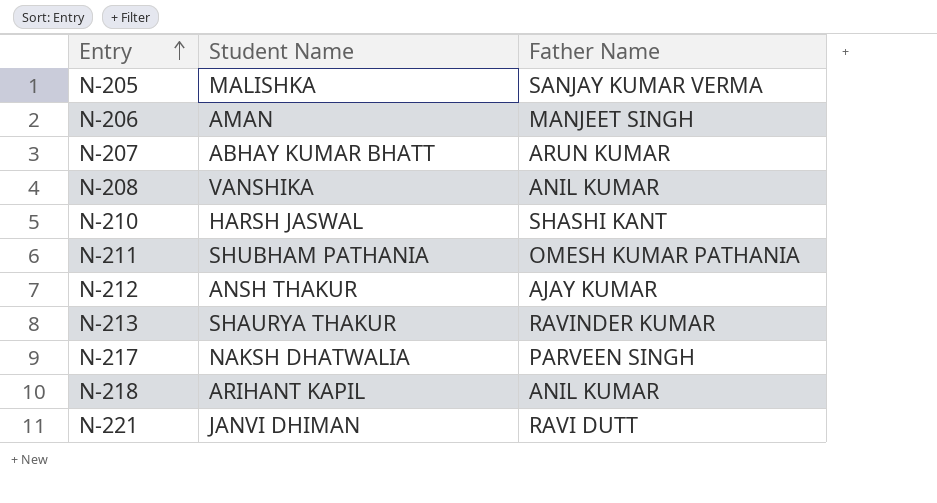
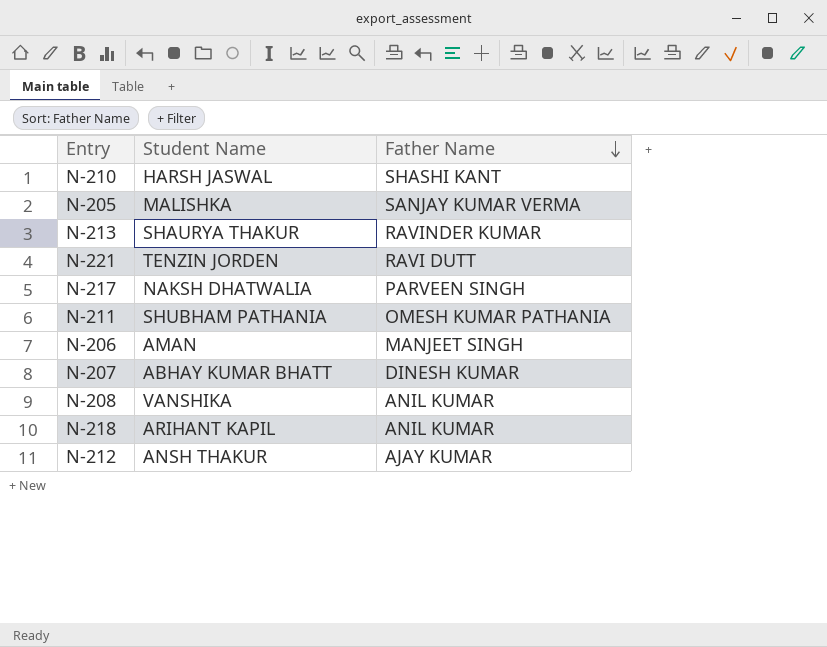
row order: Entry ascending -> Father Name descending
N-221 | Student Name: JANVI DHIMAN -> TENZIN JORDEN
N-207 | Father Name: ARUN KUMAR -> DINESH KUMAR

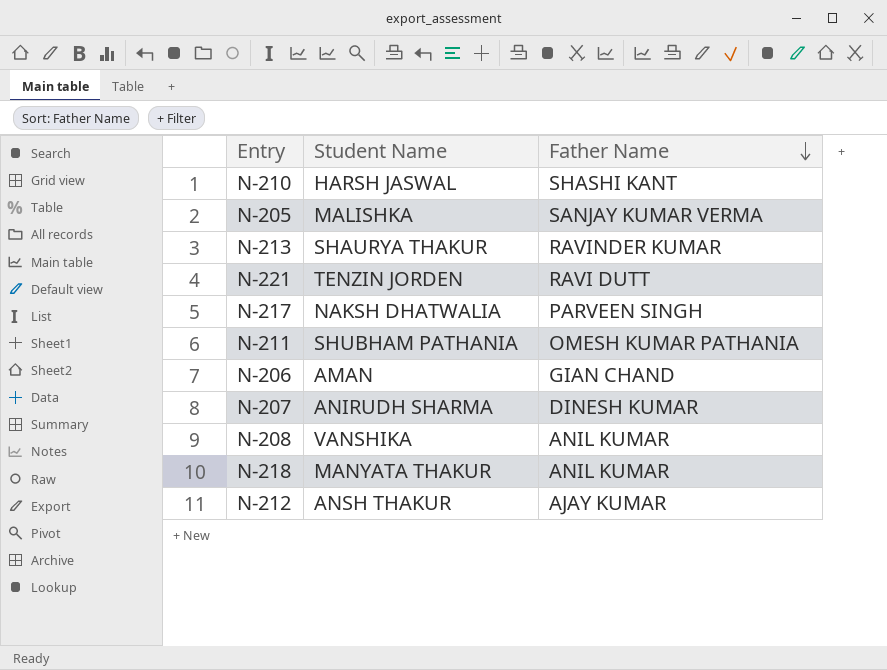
N-206 | Father Name: MANJEET SINGH -> GIAN CHAND
N-207 | Student Name: ABHAY KUMAR BHATT -> ANIRUDH SHARMA
N-218 | Student Name: ARIHANT KAPIL -> MANYATA THAKUR

